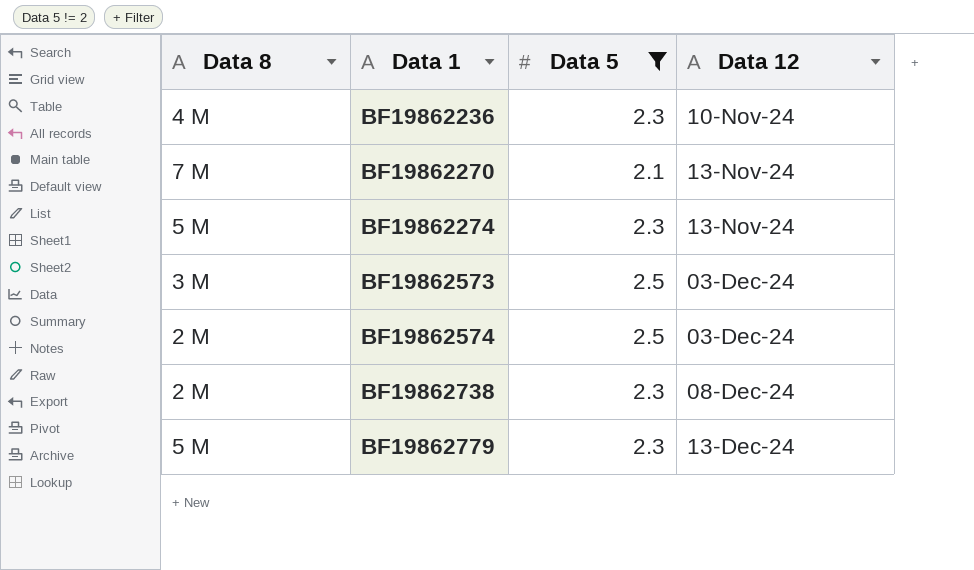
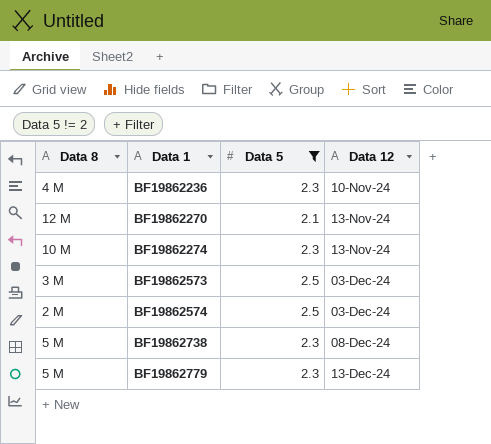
BF19862270 | Data 8: 7 M -> 12 M
BF19862274 | Data 8: 5 M -> 10 M
BF19862738 | Data 8: 2 M -> 5 M

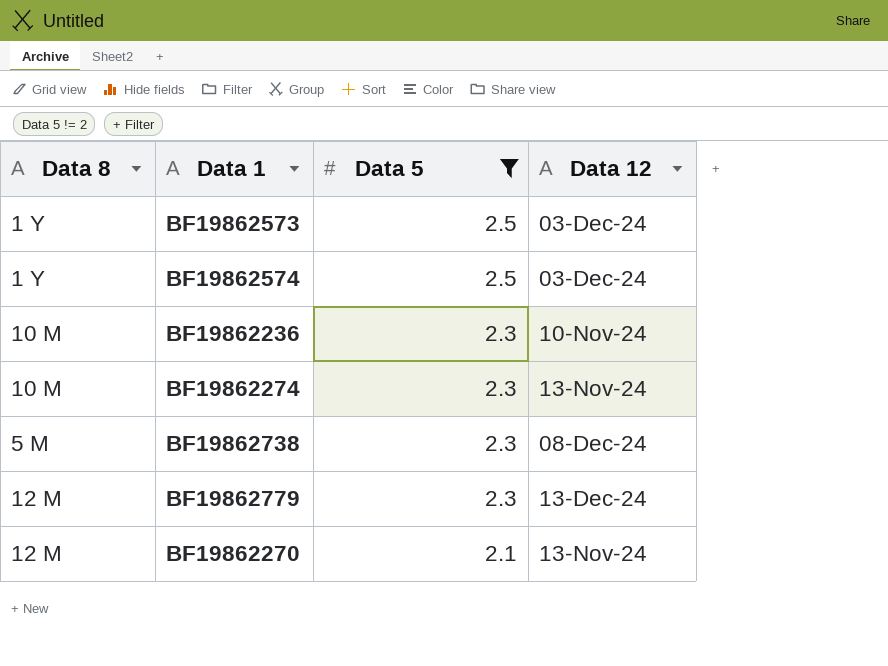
row order: Data 1 ascending -> Data 5 descending
BF19862573 | Data 8: 3 M -> 1 Y
BF19862574 | Data 8: 2 M -> 1 Y
BF19862236 | Data 8: 4 M -> 10 M
BF19862779 | Data 8: 5 M -> 12 M

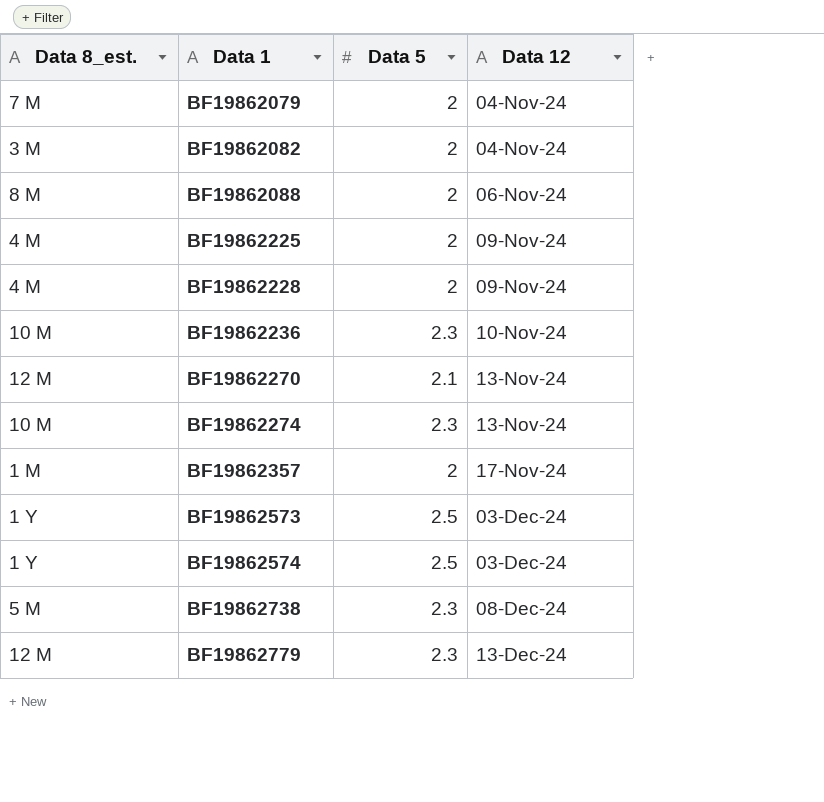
filter: Data 5 != 2 -> none
row order: Data 5 descending -> Data 1 ascending
column name: Data 8 -> Data 8_est.

